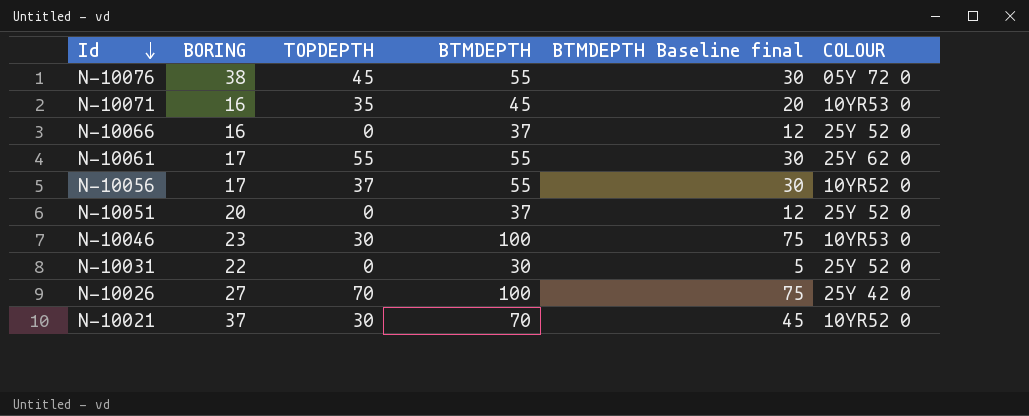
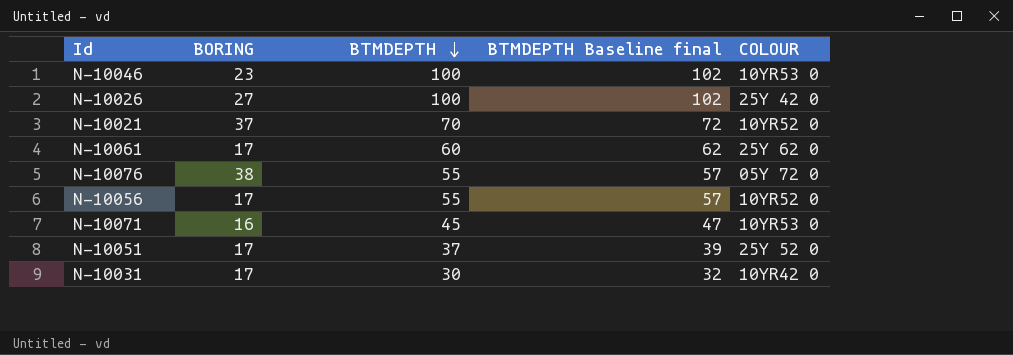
row order: Id descending -> BTMDEPTH descending
column TOPDEPTH | position: 3 -> none
column BTMDEPTH Baseline final | formula: [BTMDEPTH] - 25 -> [BTMDEPTH] + 2
row N-10066: 16 | 0 | 37 | 12 | 25Y 52 0 -> none
N-10061 | BTMDEPTH: 55 -> 60
N-10051 | BORING: 20 -> 17
N-10031 | BORING: 22 -> 17
N-10031 | COLOUR: 25Y 52 0 -> 10YR42 0

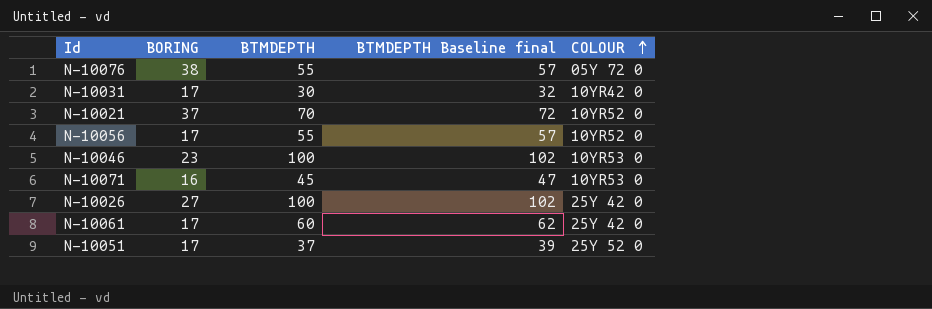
row order: BTMDEPTH descending -> COLOUR ascending
N-10061 | COLOUR: 25Y 62 0 -> 25Y 42 0

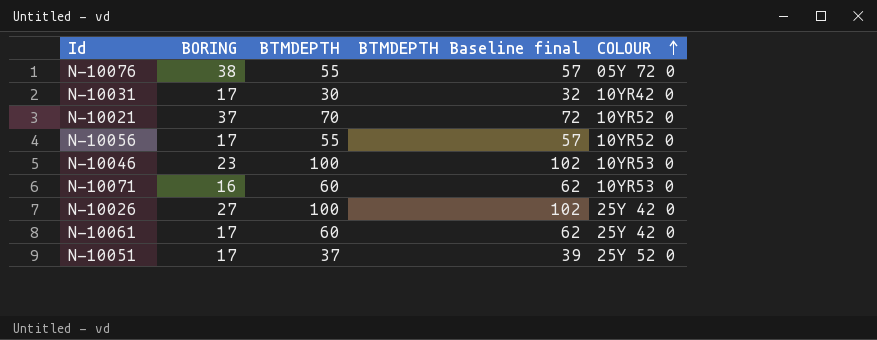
N-10071 | BTMDEPTH: 45 -> 60
N-10071 | BTMDEPTH Baseline final: 47 -> 62

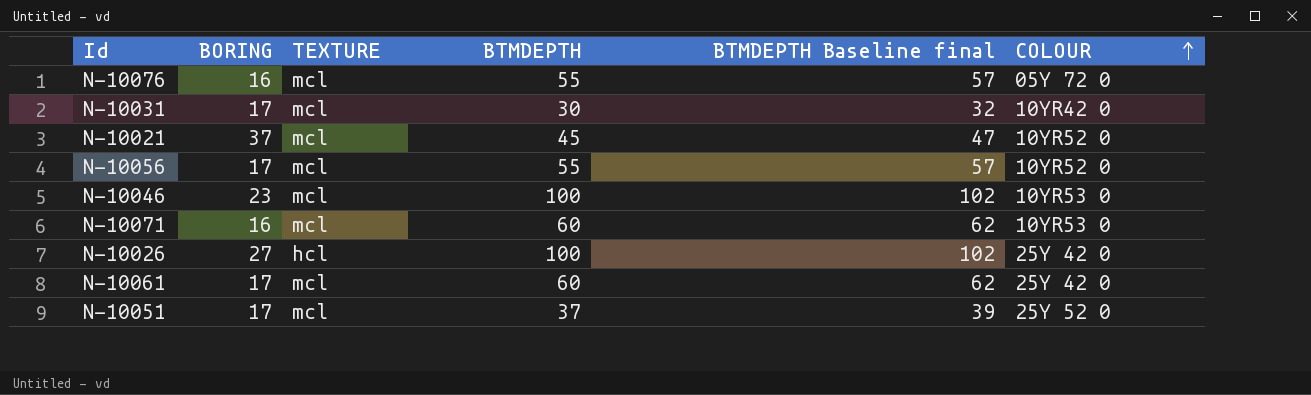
column TEXTURE | position: none -> 3
N-10076 | BORING: 38 -> 16
N-10021 | BTMDEPTH: 70 -> 45
N-10021 | BTMDEPTH Baseline final: 72 -> 47

